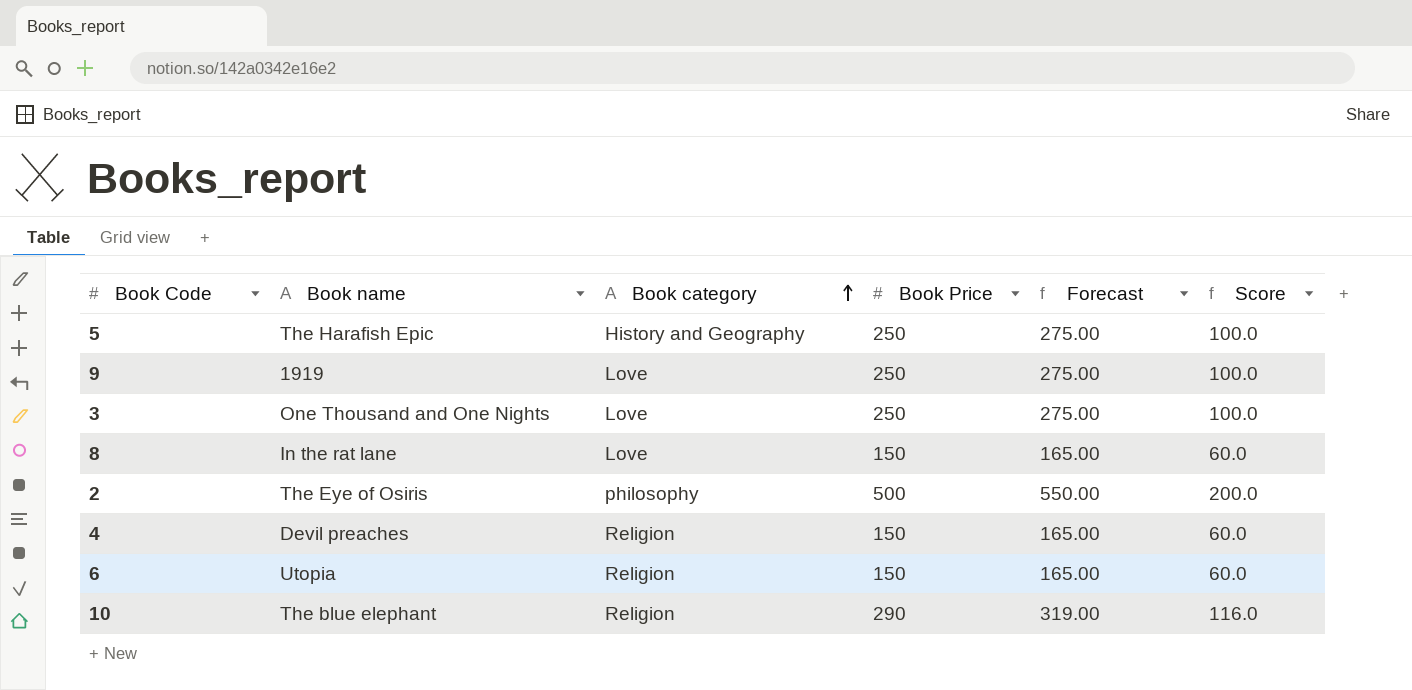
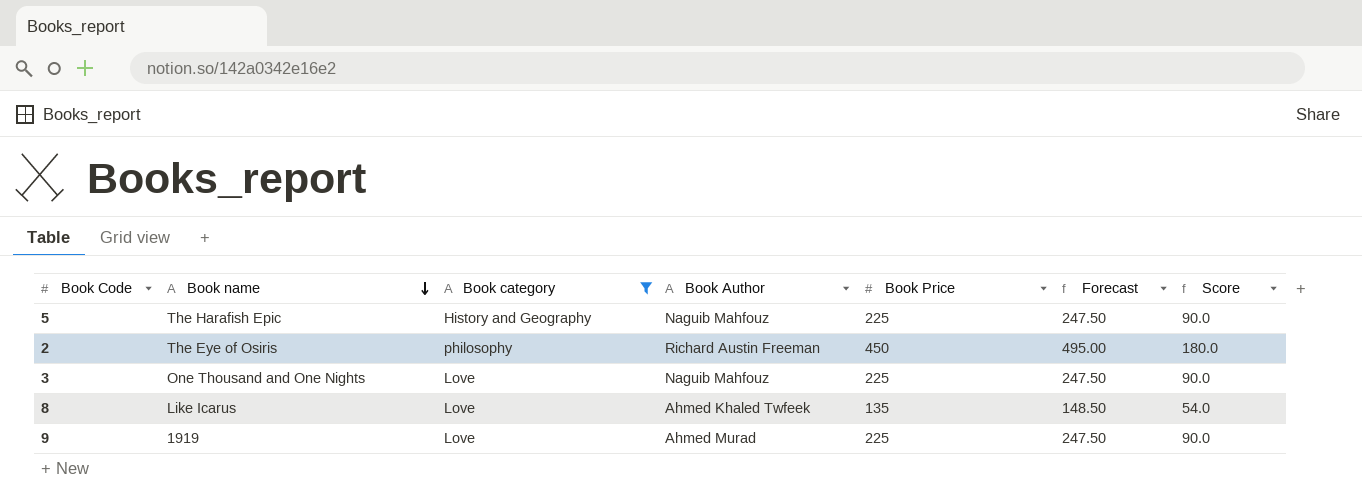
filter: none -> Book category != Religion
row order: Book category ascending -> Book name descending
column Book Author | position: none -> 4
5 | Book Price: 250 -> 225
5 | Forecast: 275.00 -> 247.50
5 | Score: 100.0 -> 90.0
2 | Book Price: 500 -> 450
2 | Forecast: 550.00 -> 495.00
2 | Score: 200.0 -> 180.0
3 | Book Price: 250 -> 225
3 | Forecast: 275.00 -> 247.50
3 | Score: 100.0 -> 90.0
8 | Book name: In the rat lane -> Like Icarus
8 | Book Price: 150 -> 135
8 | Forecast: 165.00 -> 148.50
8 | Score: 60.0 -> 54.0
9 | Book Price: 250 -> 225
9 | Forecast: 275.00 -> 247.50
9 | Score: 100.0 -> 90.0

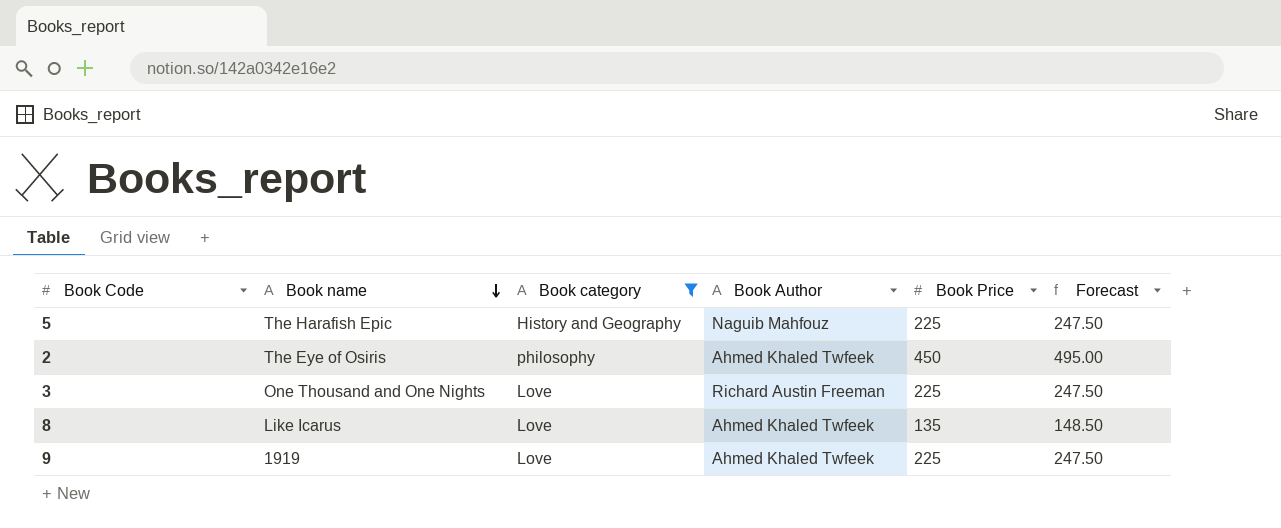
column Score | formula: [Book Price] * 0.4 -> none
2 | Book Author: Richard Austin Freeman -> Ahmed Khaled Twfeek
3 | Book Author: Naguib Mahfouz -> Richard Austin Freeman
9 | Book Author: Ahmed Murad -> Ahmed Khaled Twfeek

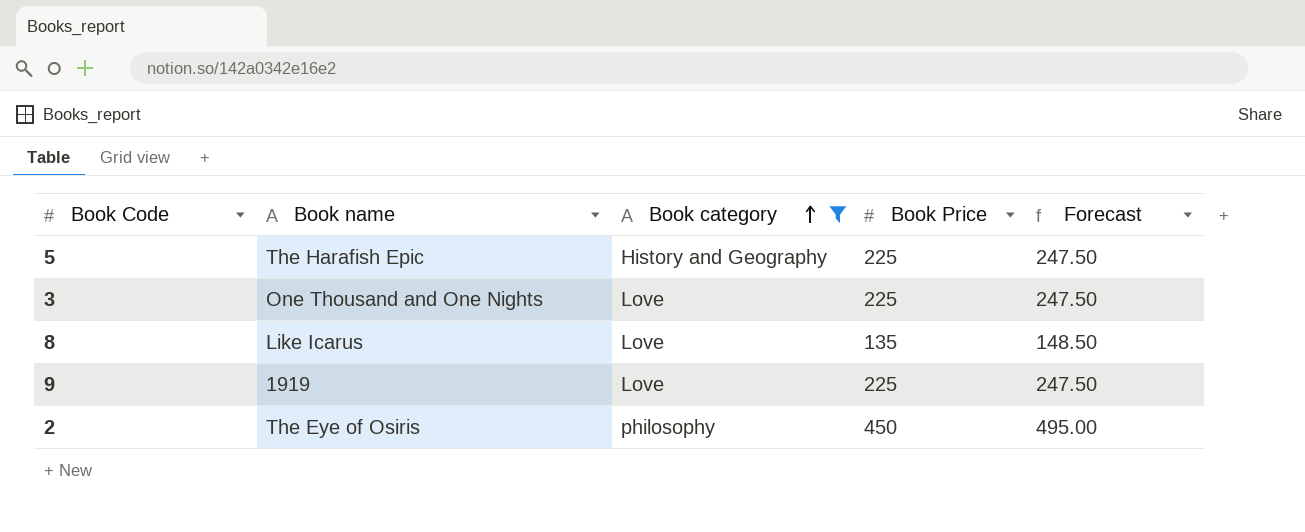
row order: Book name descending -> Book category ascending
column Book Author | position: 4 -> none

